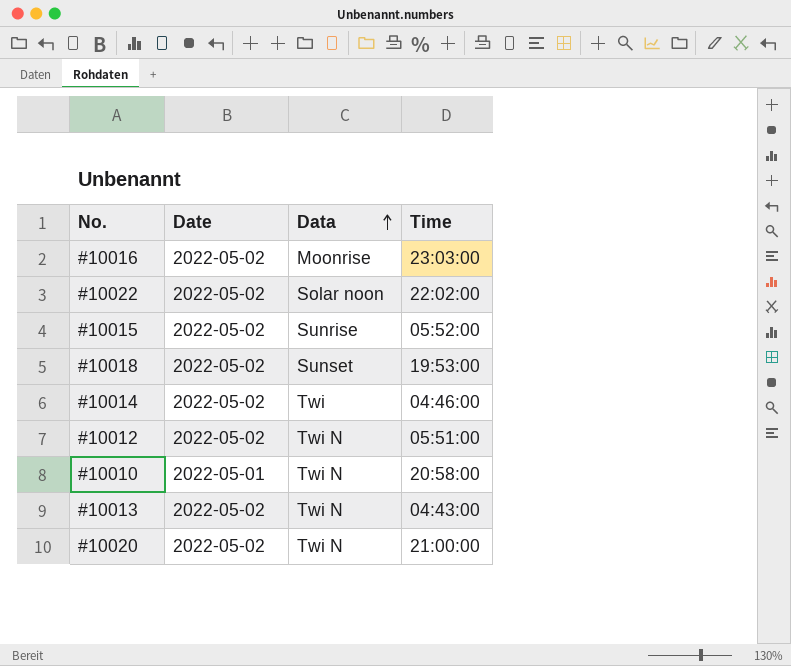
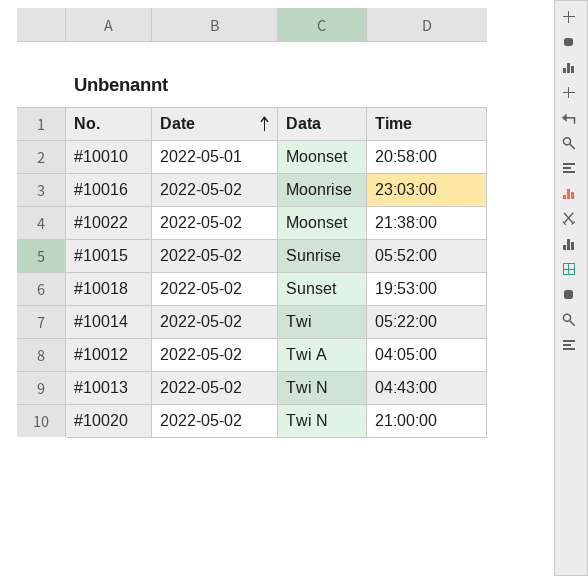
row order: Data ascending -> Date ascending
#10010 | Data: Twi N -> Moonset
#10022 | Data: Solar noon -> Moonset
#10022 | Time: 22:02:00 -> 21:38:00
#10014 | Time: 04:46:00 -> 05:22:00
#10012 | Data: Twi N -> Twi A
#10012 | Time: 05:51:00 -> 04:05:00

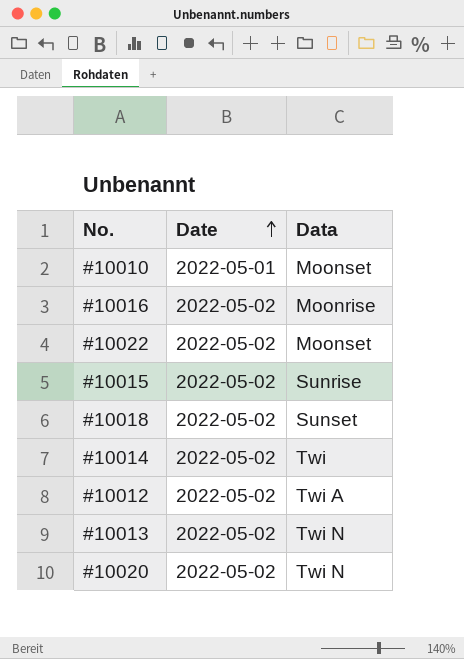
column Time | position: 4 -> none

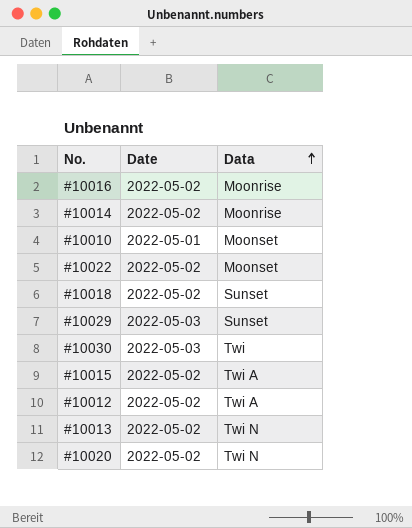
row order: Date ascending -> Data ascending
#10014 | Data: Twi -> Moonrise
row #10029: none -> 2022-05-03 | Sunset
row #10030: none -> 2022-05-03 | Twi
#10015 | Data: Sunrise -> Twi A

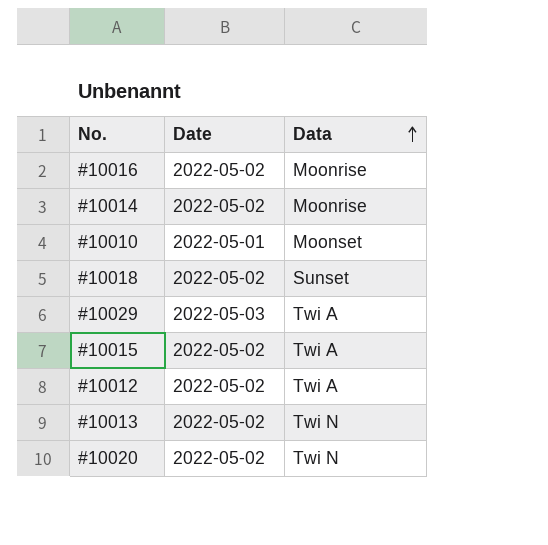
row #10022: 2022-05-02 | Moonset -> none
row #10030: 2022-05-03 | Twi -> none
#10029 | Data: Sunset -> Twi A

